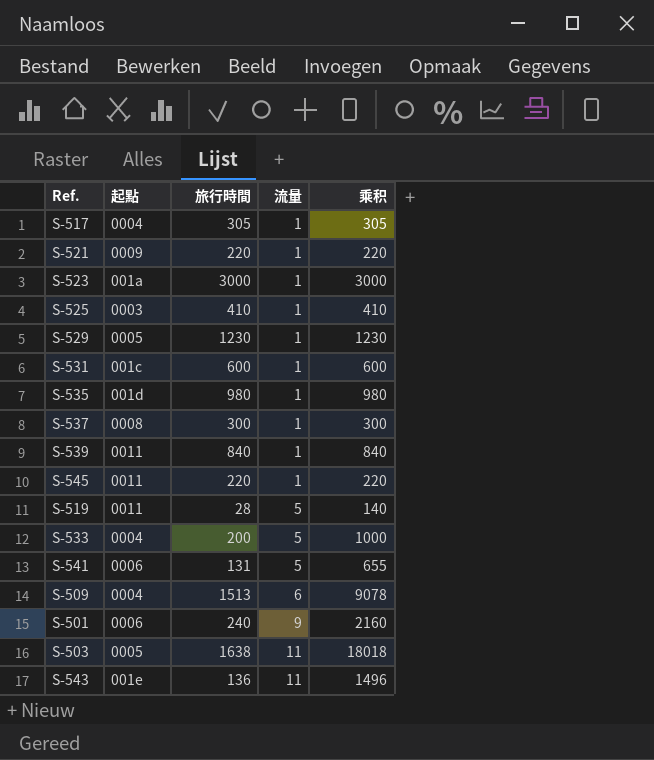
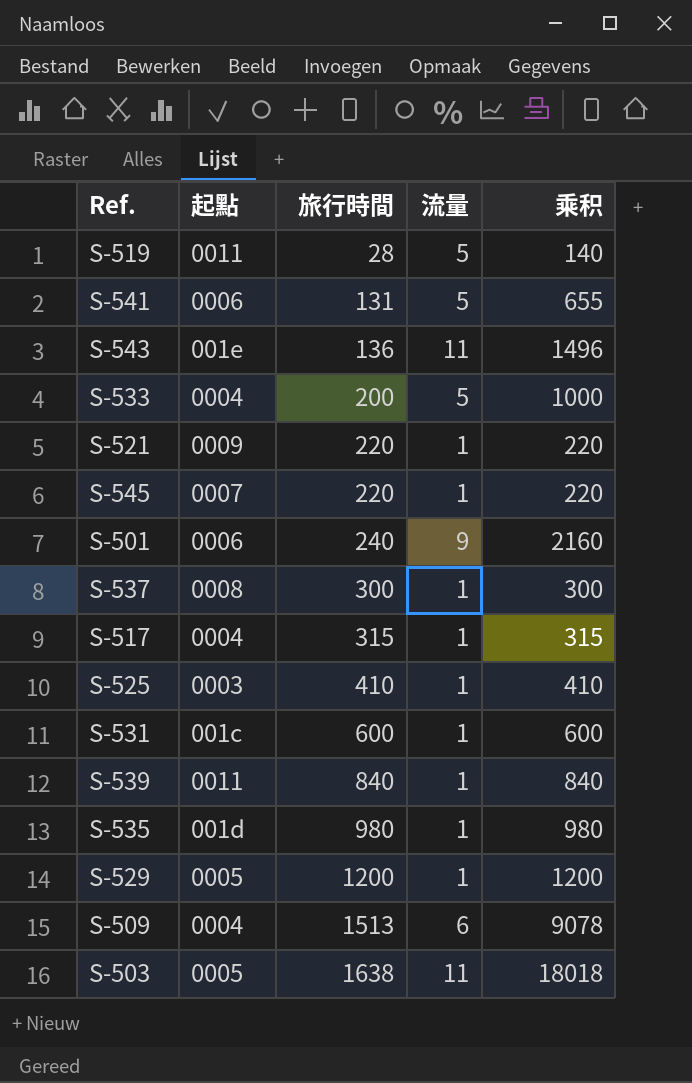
row order: 流量 ascending -> 旅行時間 ascending
row S-523: 001a | 3000 | 1 | 3000 -> none
S-545 | 起點: 0011 -> 0007
S-517 | 旅行時間: 305 -> 315
S-517 | 乘积: 305 -> 315
S-529 | 旅行時間: 1230 -> 1200
S-529 | 乘积: 1230 -> 1200

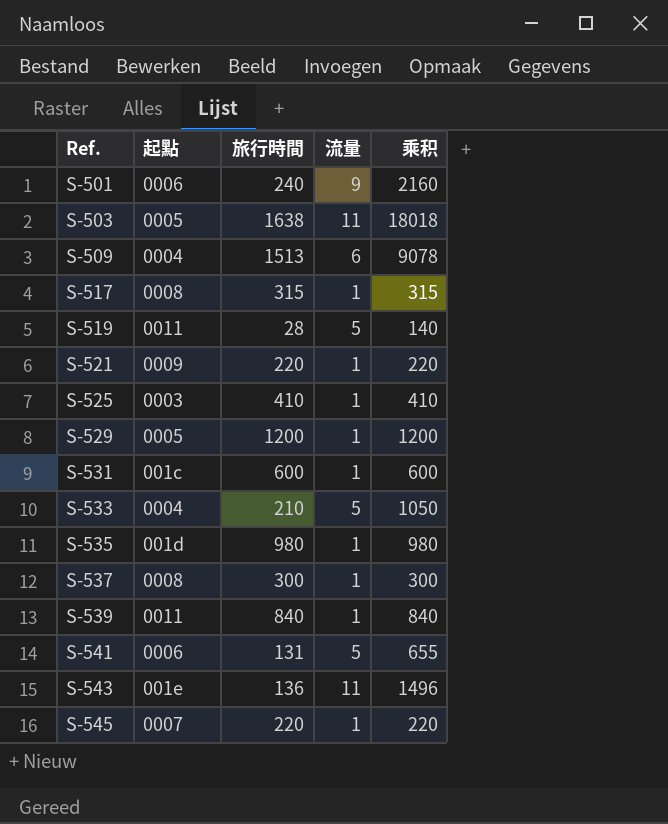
row order: 旅行時間 ascending -> Ref. ascending
S-517 | 起點: 0004 -> 0008
S-533 | 旅行時間: 200 -> 210
S-533 | 乘积: 1000 -> 1050

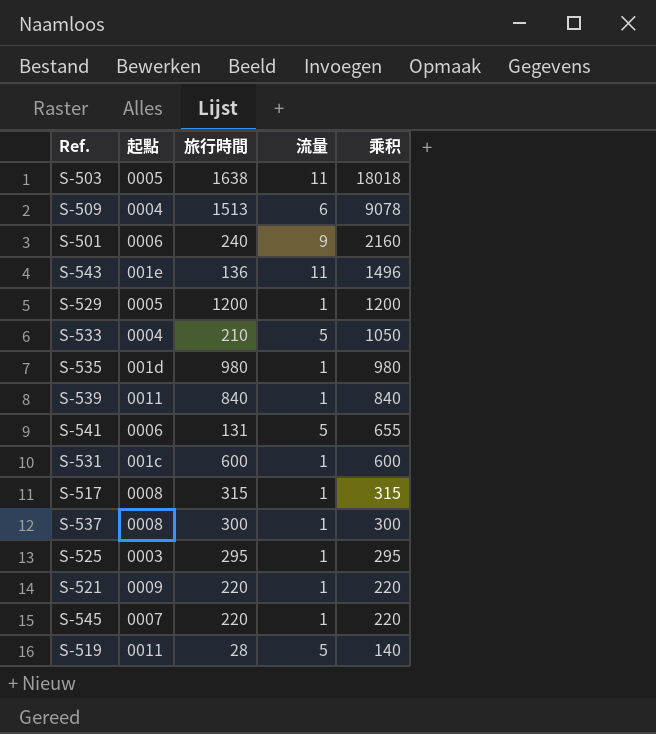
row order: Ref. ascending -> 乘积 descending
S-525 | 旅行時間: 410 -> 295
S-525 | 乘积: 410 -> 295

